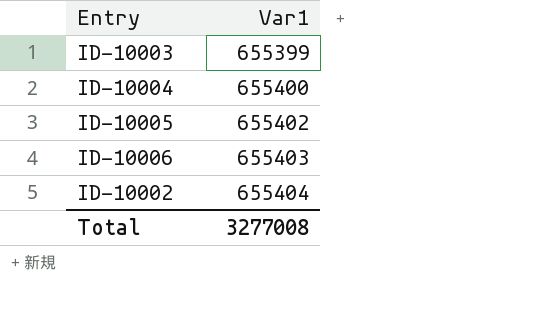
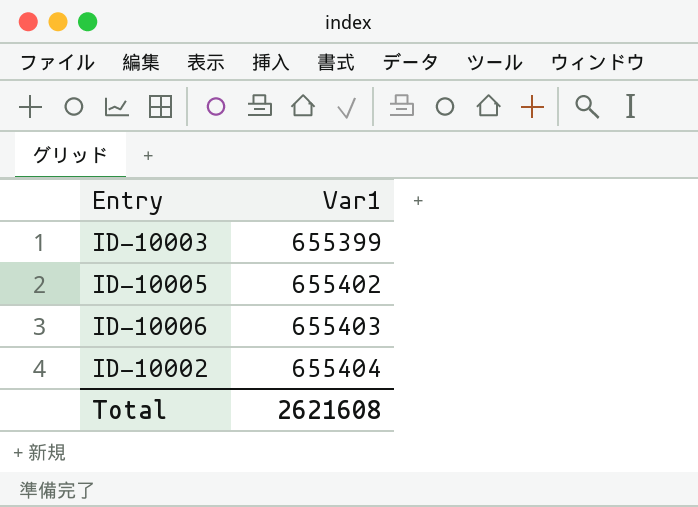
row ID-10004: 655400 -> none
Total | Var1: 3277008 -> 2621608

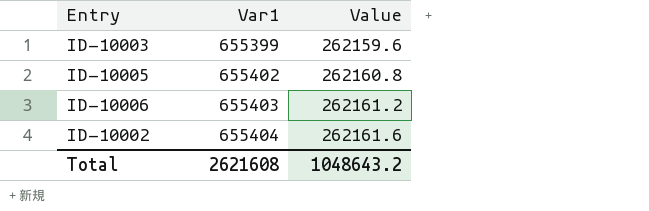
column Value | formula: none -> [Var1] * 0.4

